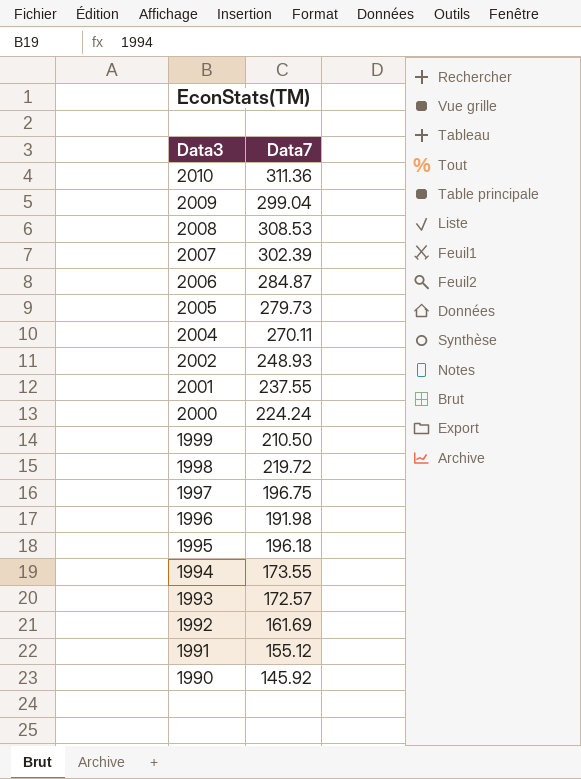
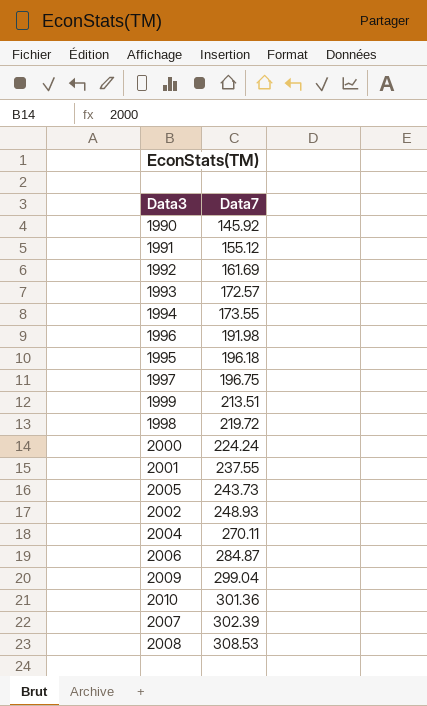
row order: Data3 descending -> Data7 ascending
1999 | Data7: 210.50 -> 213.51
2005 | Data7: 279.73 -> 243.73
2010 | Data7: 311.36 -> 301.36

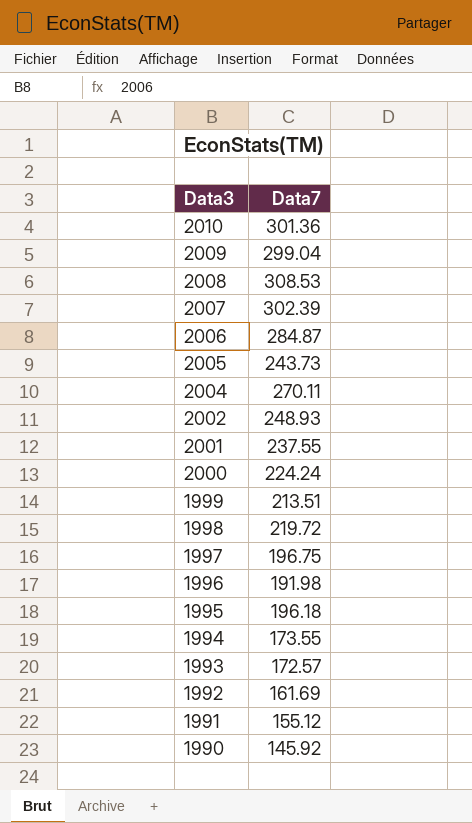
row order: Data7 ascending -> Data3 descending

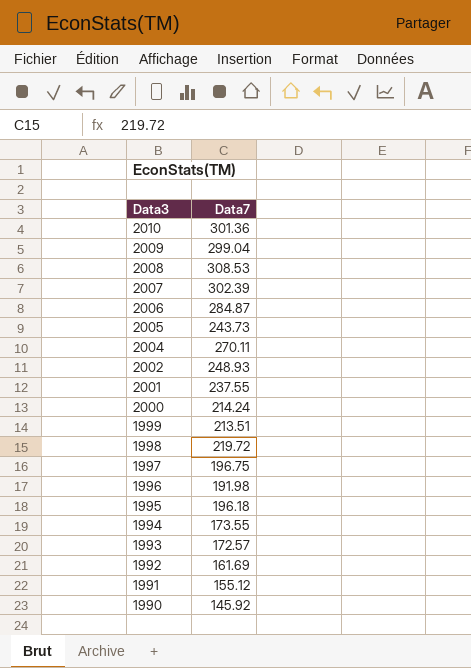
2000 | Data7: 224.24 -> 214.24

